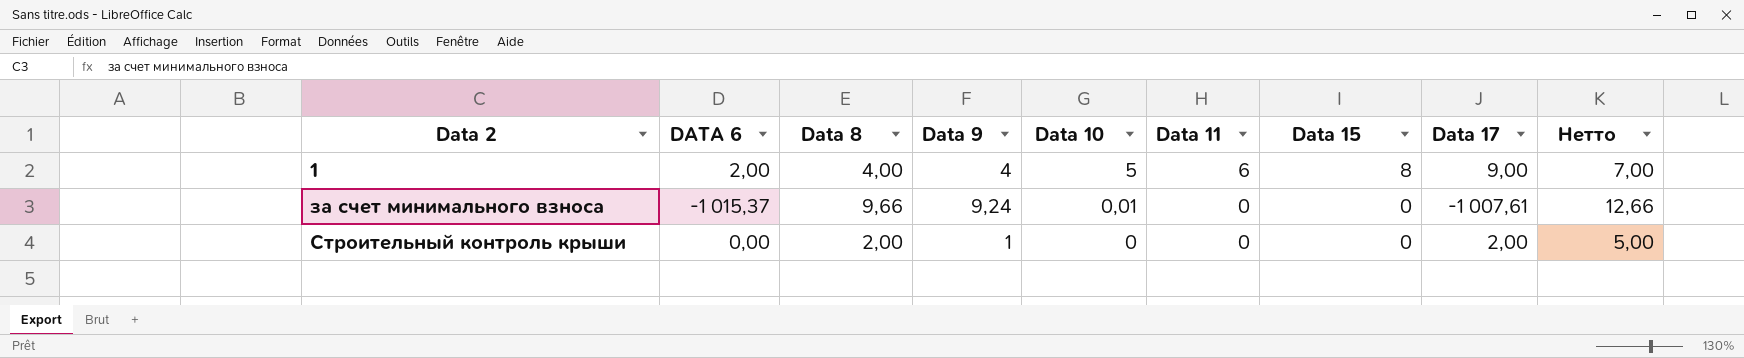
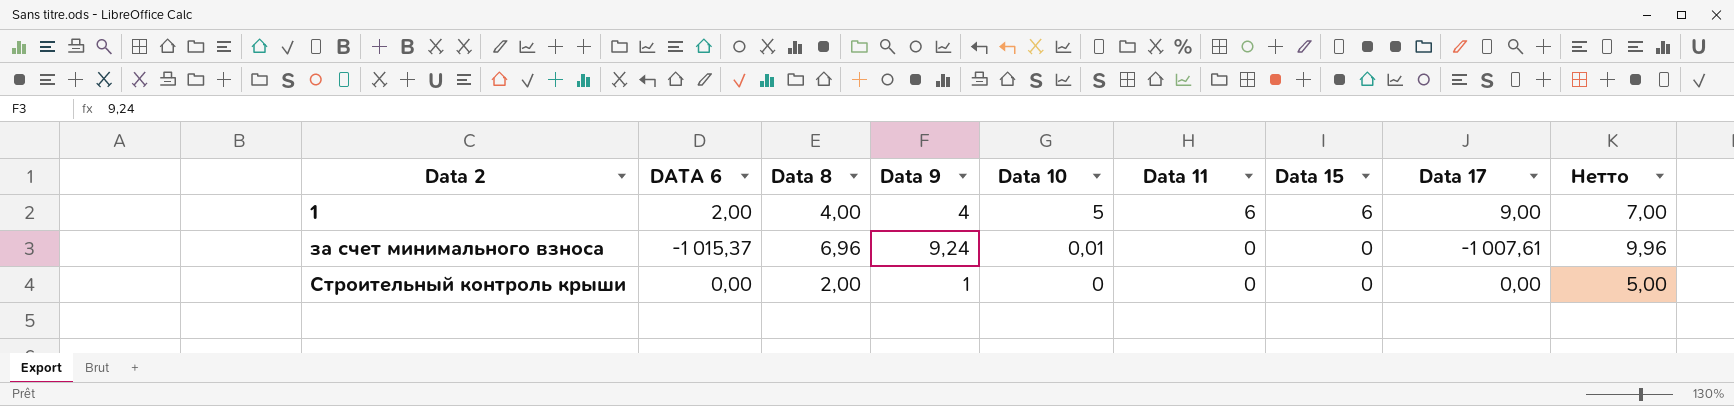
1 | Data 15: 8 -> 6
за счет минимального взноса | Data 8: 9,66 -> 6,96
за счет минимального взноса | Нетто: 12,66 -> 9,96
Строительный контроль крыши | Data 17: 2,00 -> 0,00

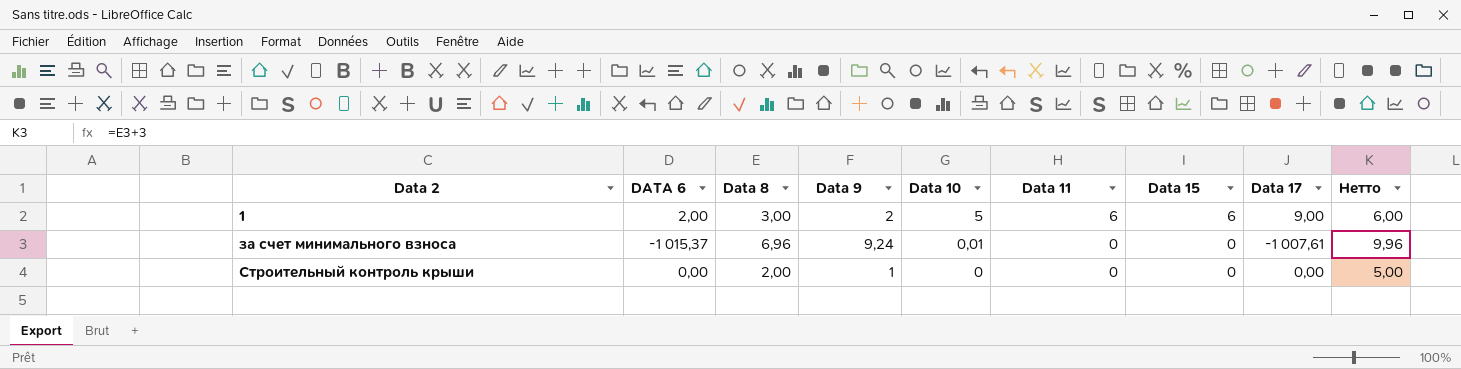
1 | Data 8: 4,00 -> 3,00
1 | Data 9: 4 -> 2
1 | Нетто: 7,00 -> 6,00

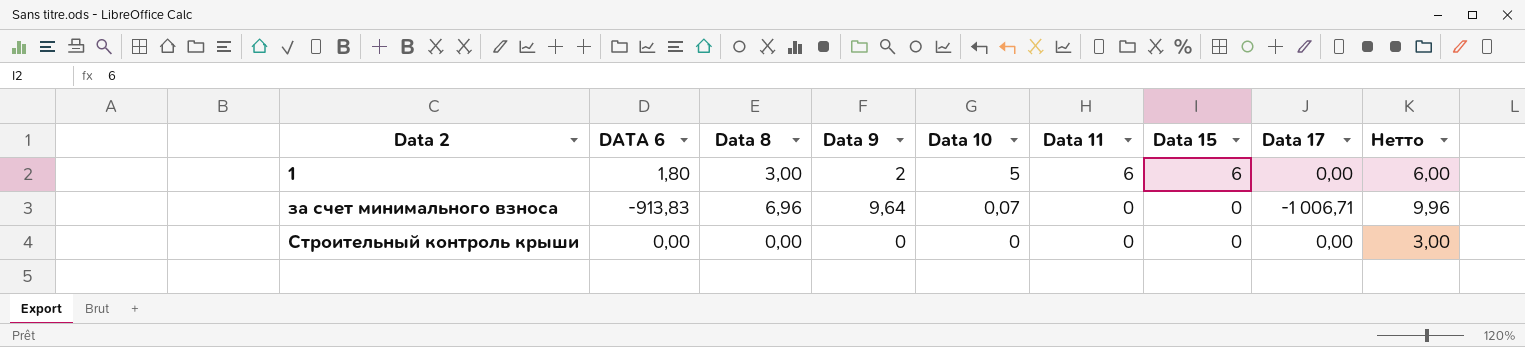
1 | DATA 6: 2,00 -> 1,80
1 | Data 17: 9,00 -> 0,00
за счет минимального взноса | DATA 6: -1 015,37 -> -913,83
за счет минимального взноса | Data 9: 9,24 -> 9,64
за счет минимального взноса | Data 10: 0,01 -> 0,07
за счет минимального взноса | Data 17: -1 007,61 -> -1 006,71
Строительный контроль крыши | Data 8: 2,00 -> 0,00
Строительный контроль крыши | Data 9: 1 -> 0
Строительный контроль крыши | Нетто: 5,00 -> 3,00

